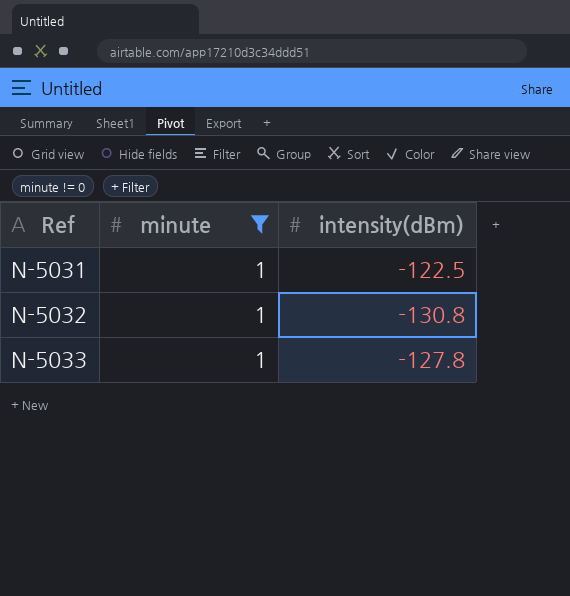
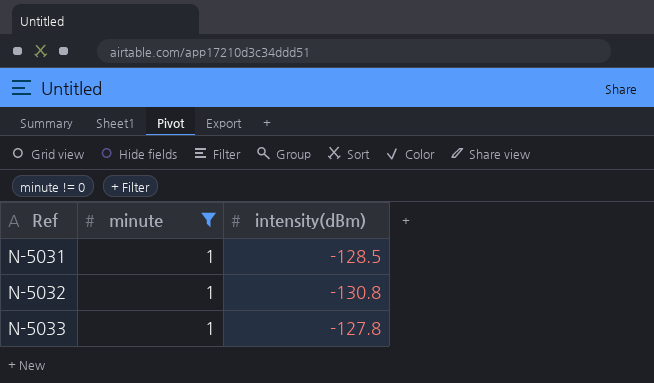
N-5031 | intensity(dBm): -122.5 -> -128.5

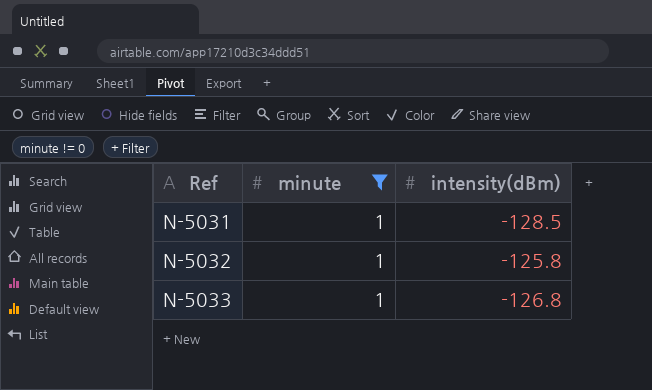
N-5032 | intensity(dBm): -130.8 -> -125.8
N-5033 | intensity(dBm): -127.8 -> -126.8

